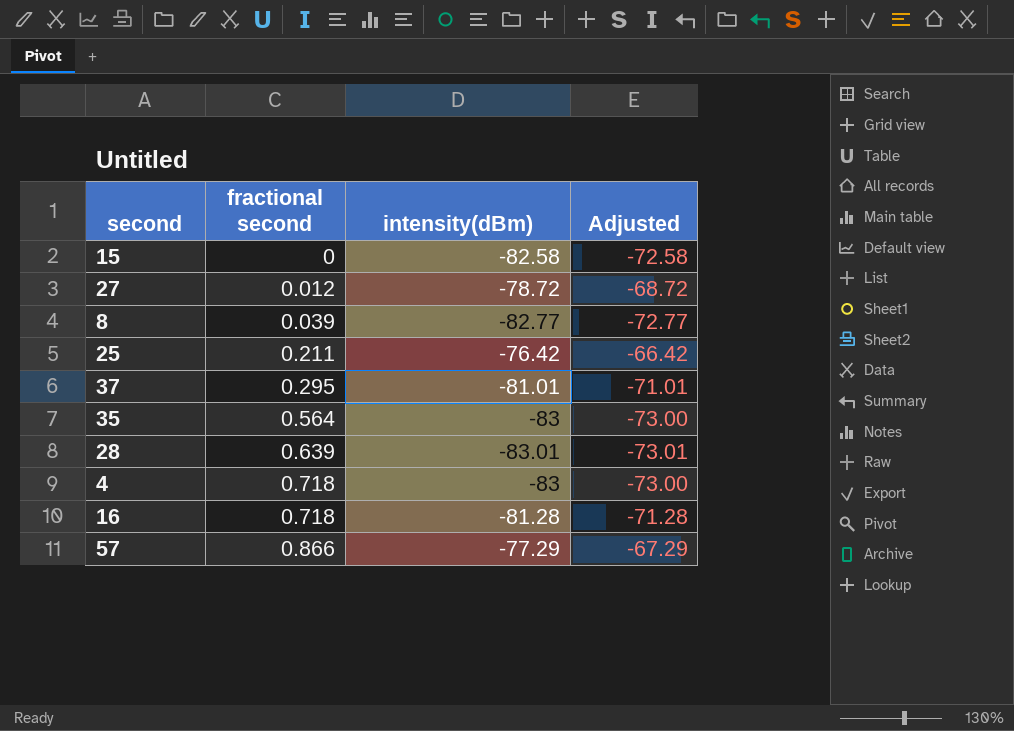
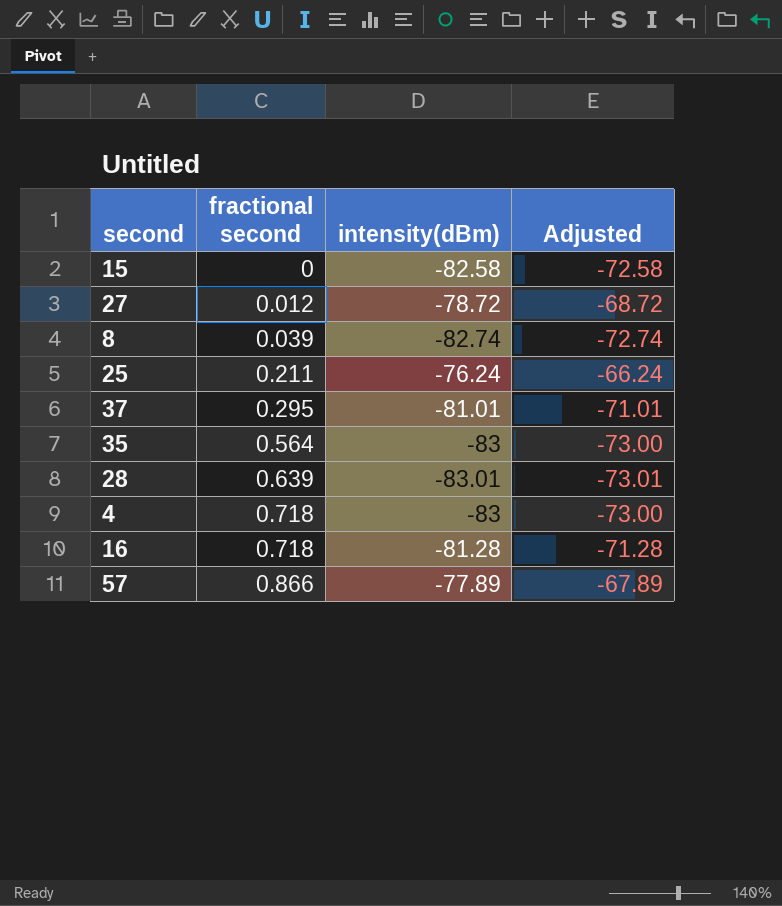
8 | intensity(dBm): -82.77 -> -82.74
8 | Adjusted: -72.77 -> -72.74
25 | intensity(dBm): -76.42 -> -76.24
25 | Adjusted: -66.42 -> -66.24
57 | intensity(dBm): -77.29 -> -77.89
57 | Adjusted: -67.29 -> -67.89

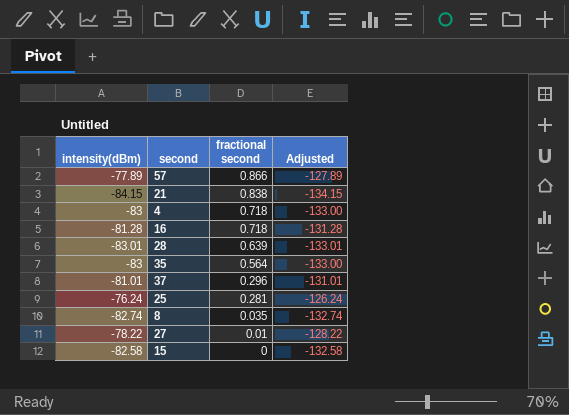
row order: fractional second ascending -> fractional second descending
column intensity(dBm) | position: 3 -> 1
column Adjusted | formula: [intensity(dBm)] + 10 -> [intensity(dBm)] - 50
row 21: none -> -84.15 | 0.838 | -134.15
37 | fractional second: 0.295 -> 0.296
25 | fractional second: 0.211 -> 0.281
8 | fractional second: 0.039 -> 0.035
27 | intensity(dBm): -78.72 -> -78.22
27 | fractional second: 0.012 -> 0.01

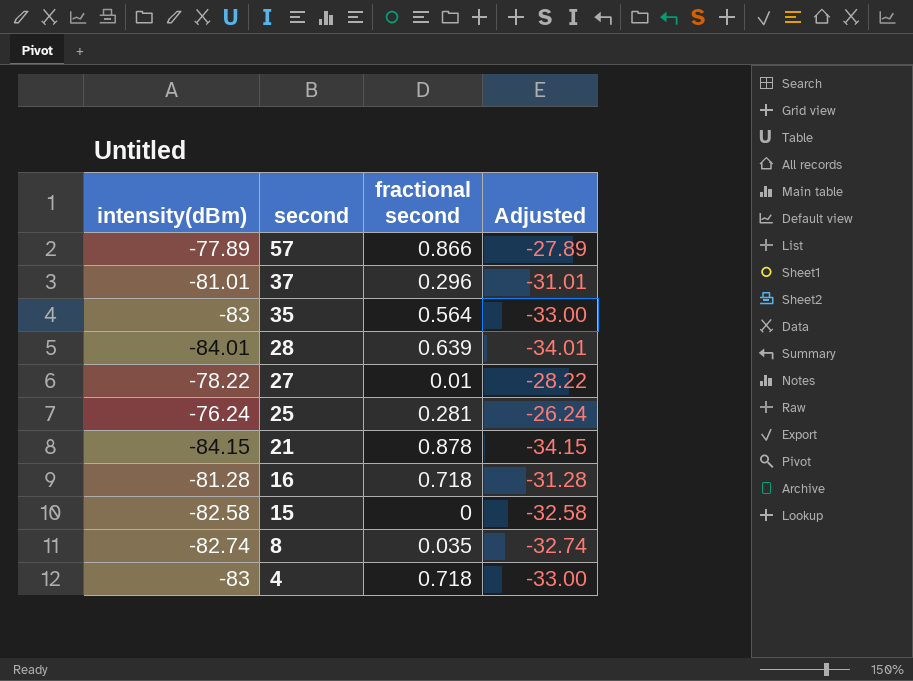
row order: fractional second descending -> second descending
column Adjusted | formula: [intensity(dBm)] - 50 -> [intensity(dBm)] + 50
28 | intensity(dBm): -83.01 -> -84.01
21 | fractional second: 0.838 -> 0.878

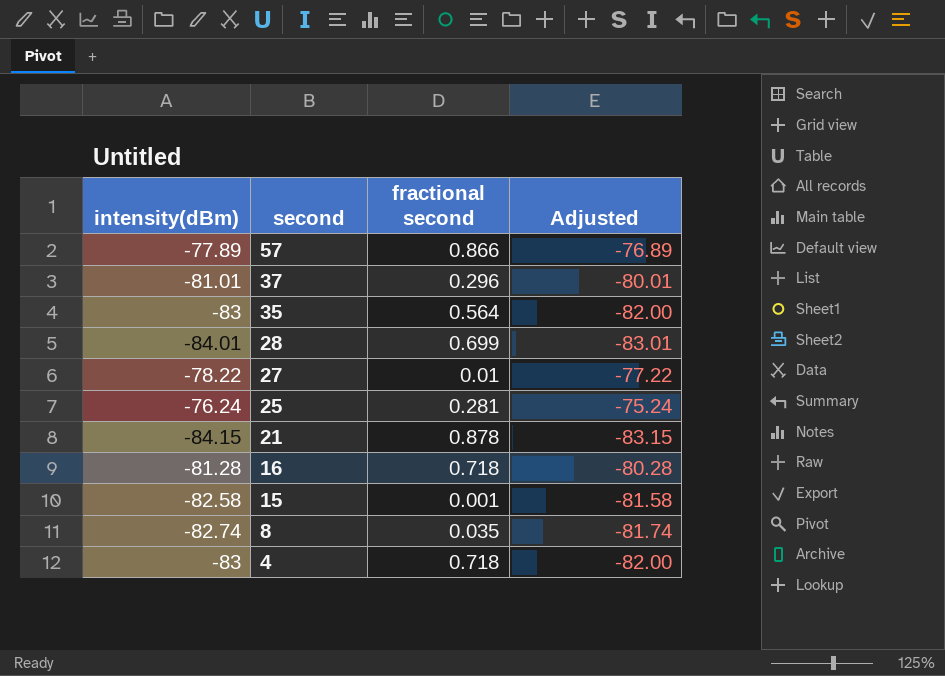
column Adjusted | formula: [intensity(dBm)] + 50 -> [intensity(dBm)] + 1
28 | fractional second: 0.639 -> 0.699
15 | fractional second: 0 -> 0.001

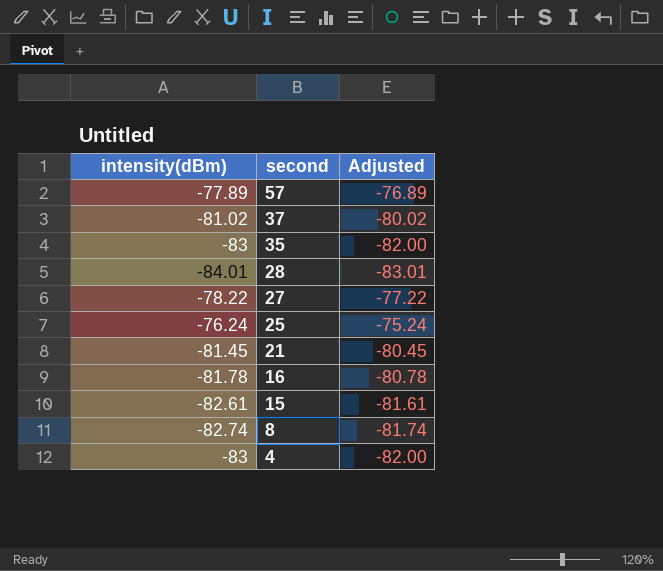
column fractional second | position: 3 -> none
37 | intensity(dBm): -81.01 -> -81.02
37 | Adjusted: -80.01 -> -80.02
21 | intensity(dBm): -84.15 -> -81.45
21 | Adjusted: -83.15 -> -80.45
16 | intensity(dBm): -81.28 -> -81.78
16 | Adjusted: -80.28 -> -80.78
15 | intensity(dBm): -82.58 -> -82.61
15 | Adjusted: -81.58 -> -81.61

